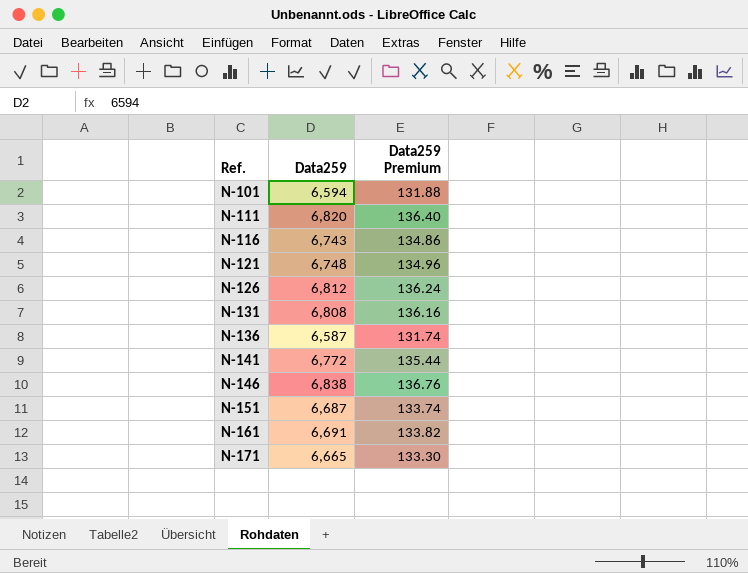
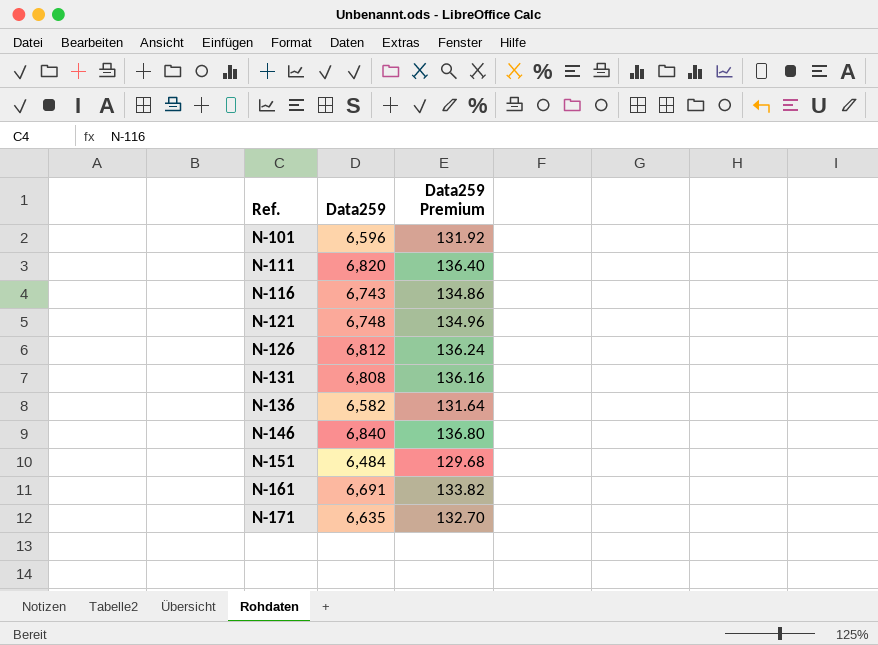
row N-141: 6,772 | 135.44 -> none
N-101 | Data259: 6,594 -> 6,596
N-101 | Data259 Premium: 131.88 -> 131.92
N-136 | Data259: 6,587 -> 6,582
N-136 | Data259 Premium: 131.74 -> 131.64
N-146 | Data259: 6,838 -> 6,840
N-146 | Data259 Premium: 136.76 -> 136.80
N-151 | Data259: 6,687 -> 6,484
N-151 | Data259 Premium: 133.74 -> 129.68
N-171 | Data259: 6,665 -> 6,635
N-171 | Data259 Premium: 133.30 -> 132.70

